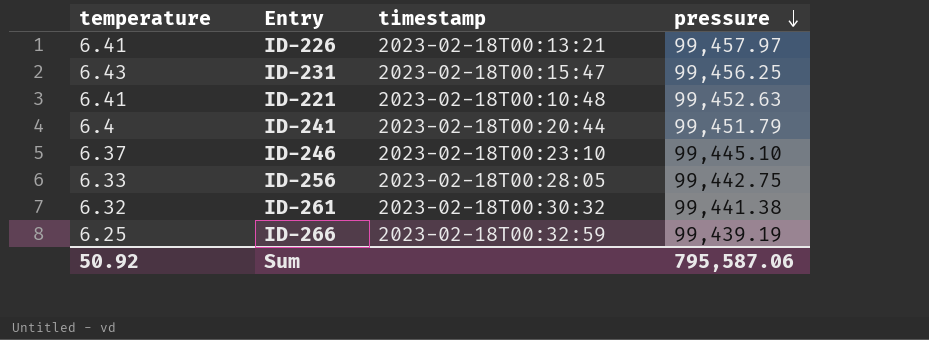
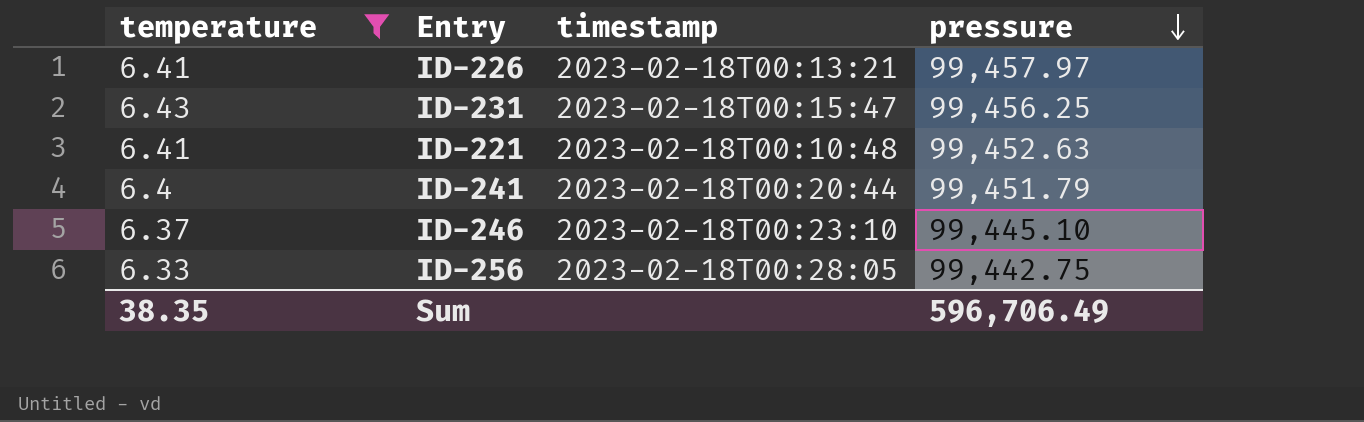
filter: none -> temperature >= 6.33
Sum | temperature: 50.92 -> 38.35
Sum | pressure: 795,587.06 -> 596,706.49

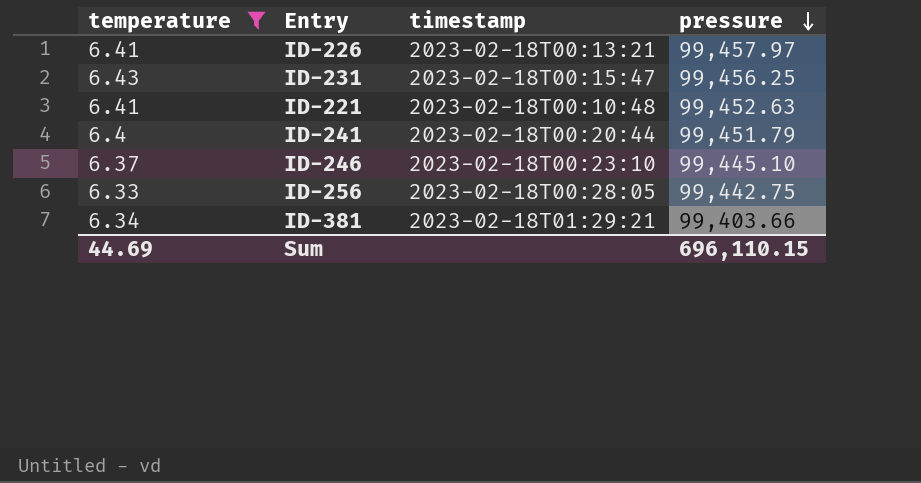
row ID-381: none -> 6.34 | 2023-02-18T01:29:21 | 99,403.66
Sum | temperature: 38.35 -> 44.69
Sum | pressure: 596,706.49 -> 696,110.15

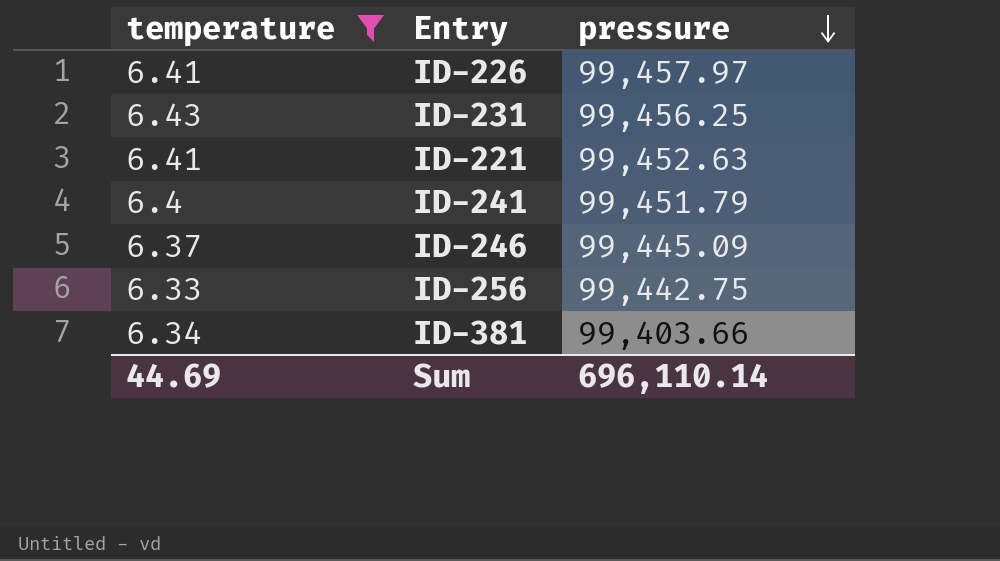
column timestamp | position: 3 -> none
ID-246 | pressure: 99,445.10 -> 99,445.09
Sum | pressure: 696,110.15 -> 696,110.14

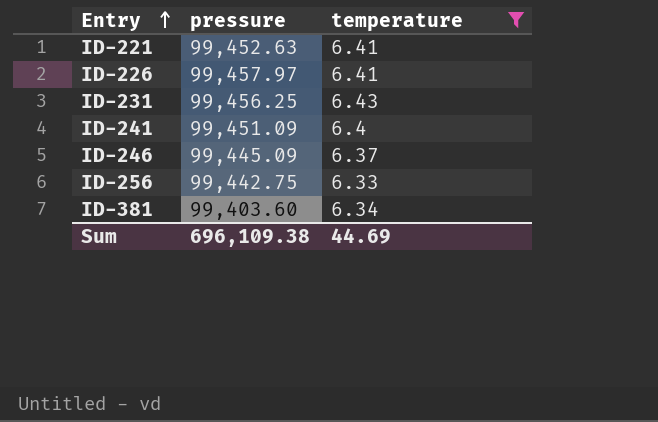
row order: pressure descending -> Entry ascending
column temperature | position: 1 -> 3
ID-241 | pressure: 99,451.79 -> 99,451.09
ID-381 | pressure: 99,403.66 -> 99,403.60
Sum | pressure: 696,110.14 -> 696,109.38

